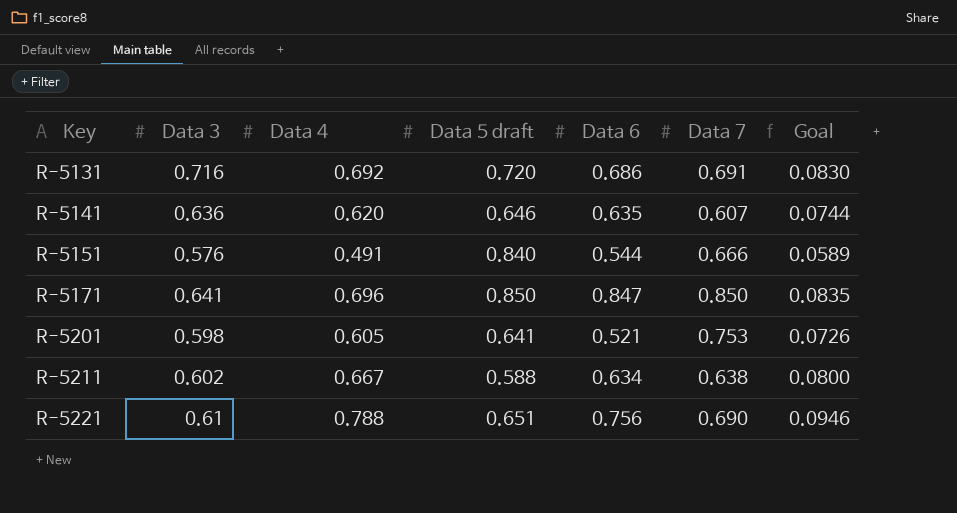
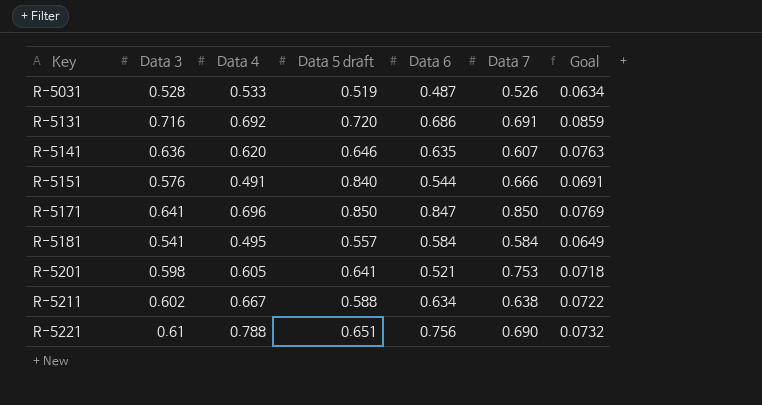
column Goal | formula: [Data 4] * 0.12 -> [Data 3] * 0.12
row R-5031: none -> 0.528 | 0.533 | 0.519 | 0.487 | 0.526 | 0.0634
row R-5181: none -> 0.541 | 0.495 | 0.557 | 0.584 | 0.584 | 0.0649

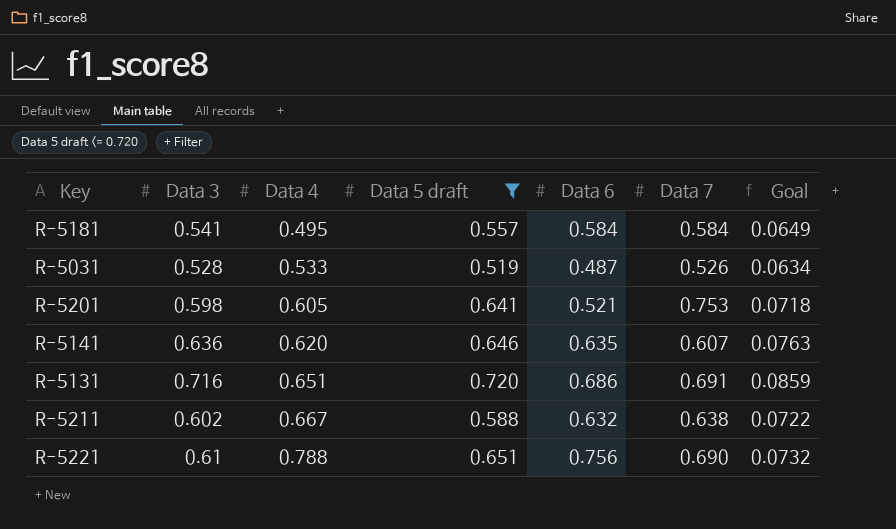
filter: none -> Data 5 draft <= 0.720
row order: Key ascending -> Data 4 ascending
R-5131 | Data 4: 0.692 -> 0.651
R-5211 | Data 6: 0.634 -> 0.632

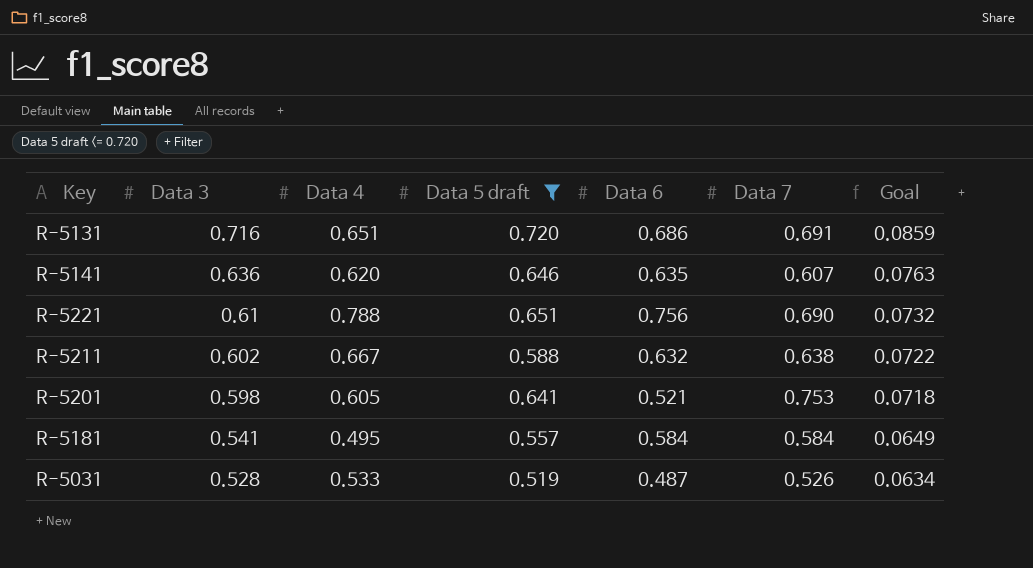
row order: Data 4 ascending -> Data 3 descending

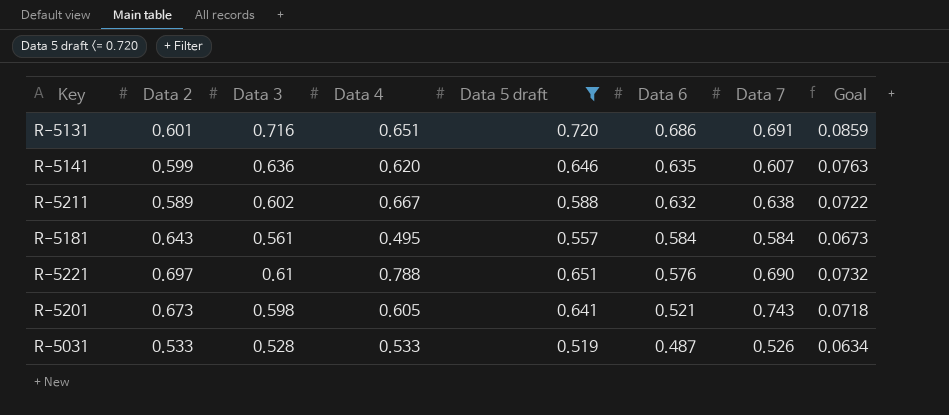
row order: Data 3 descending -> Data 6 descending
column Data 2 | position: none -> 2
R-5181 | Data 3: 0.541 -> 0.561
R-5181 | Goal: 0.0649 -> 0.0673
R-5221 | Data 6: 0.756 -> 0.576
R-5201 | Data 7: 0.753 -> 0.743

